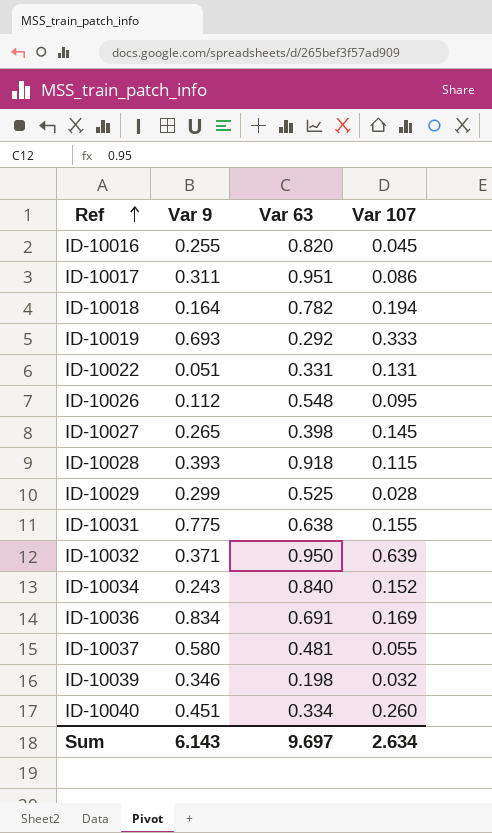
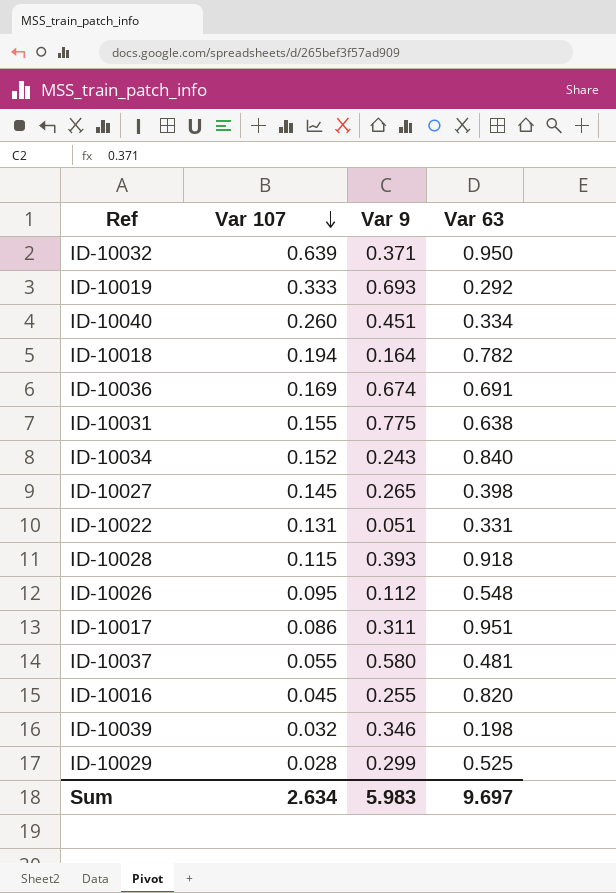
row order: Ref ascending -> Var 107 descending
column Var 107 | position: 4 -> 2
ID-10036 | Var 9: 0.834 -> 0.674
Sum | Var 9: 6.143 -> 5.983

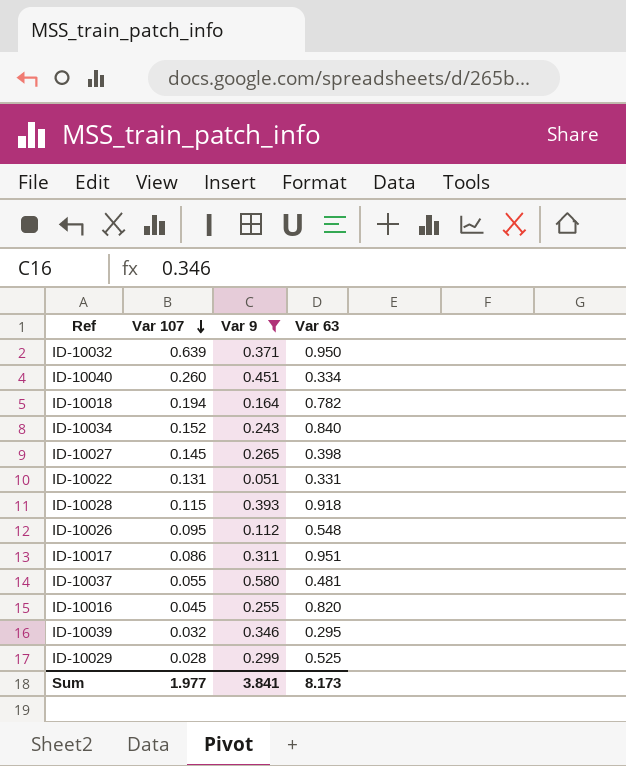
filter: none -> Var 9 <= 0.580
ID-10039 | Var 63: 0.198 -> 0.295
Sum | Var 107: 2.634 -> 1.977
Sum | Var 9: 5.983 -> 3.841
Sum | Var 63: 9.697 -> 8.173

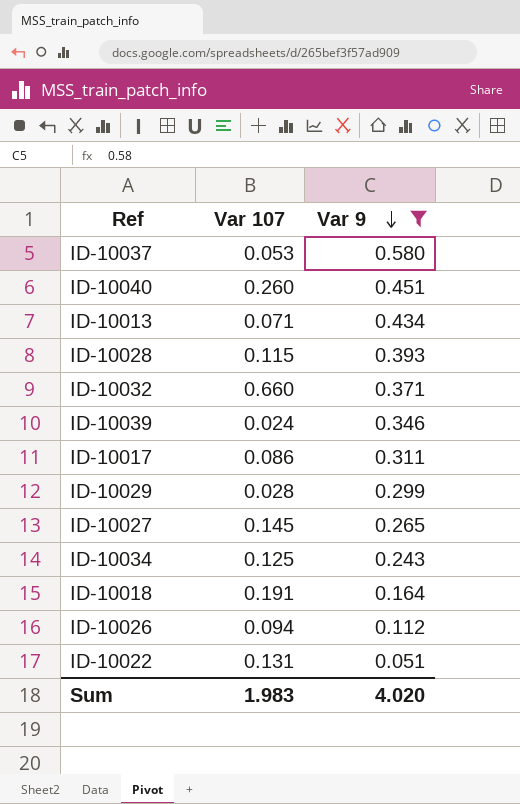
row order: Var 107 descending -> Var 9 descending
column Var 63 | position: 4 -> none
row ID-10016: 0.045 | 0.255 | 0.820 -> none
ID-10037 | Var 107: 0.055 -> 0.053
row ID-10013: none -> 0.071 | 0.434
ID-10032 | Var 107: 0.639 -> 0.660
ID-10039 | Var 107: 0.032 -> 0.024
ID-10034 | Var 107: 0.152 -> 0.125
ID-10018 | Var 107: 0.194 -> 0.191
ID-10026 | Var 107: 0.095 -> 0.094
Sum | Var 107: 1.977 -> 1.983
Sum | Var 9: 3.841 -> 4.020

